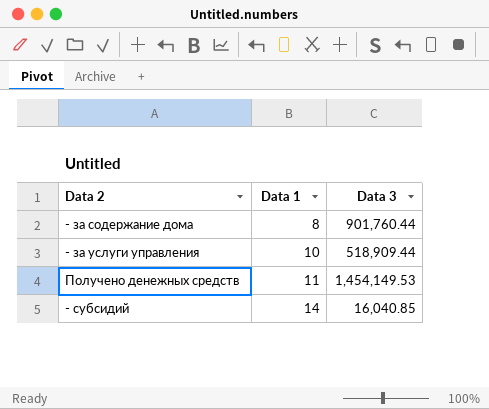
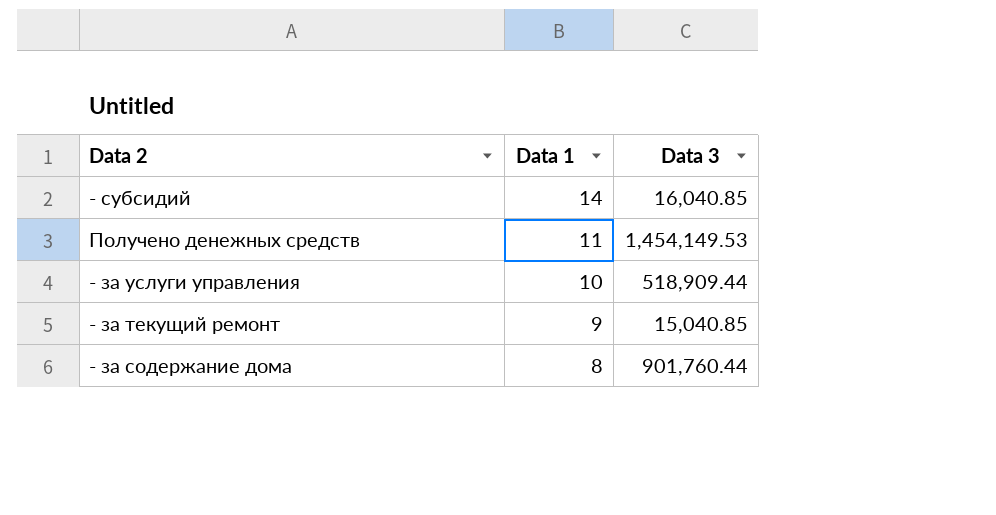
row order: Data 1 ascending -> Data 1 descending
row - за текущий ремонт: none -> 9 | 15,040.85

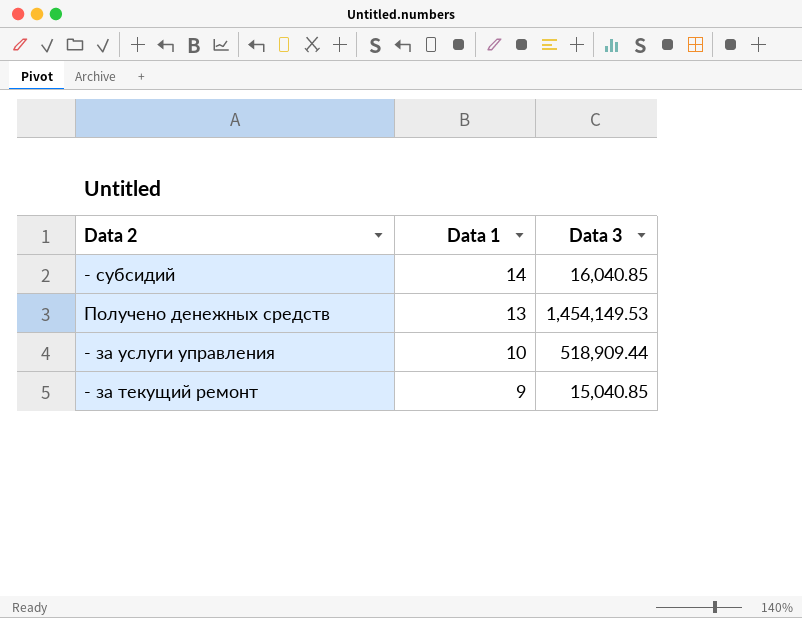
row - за содержание дома: 8 | 901,760.44 -> none
Получено денежных средств | Data 1: 11 -> 13

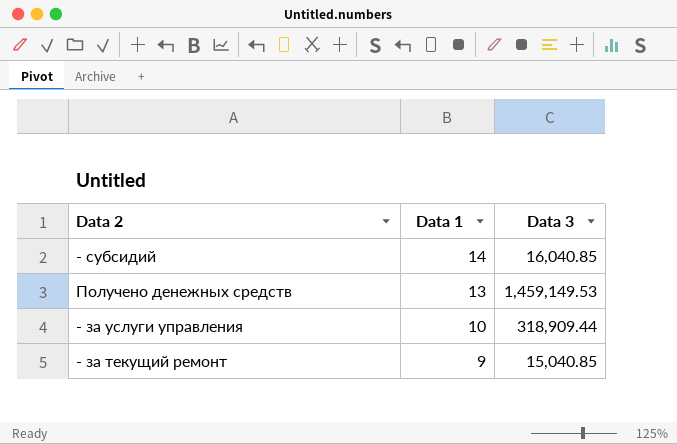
Получено денежных средств | Data 3: 1,454,149.53 -> 1,459,149.53
- за услуги управления | Data 3: 518,909.44 -> 318,909.44

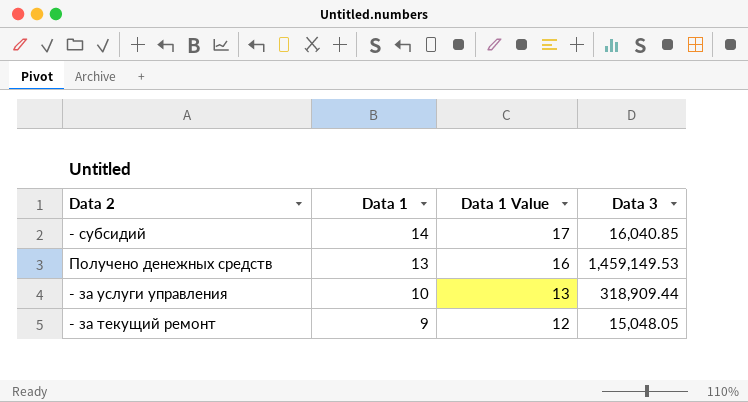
column Data 1 Value | formula: none -> [Data 1] + 3
- за текущий ремонт | Data 3: 15,040.85 -> 15,048.05

